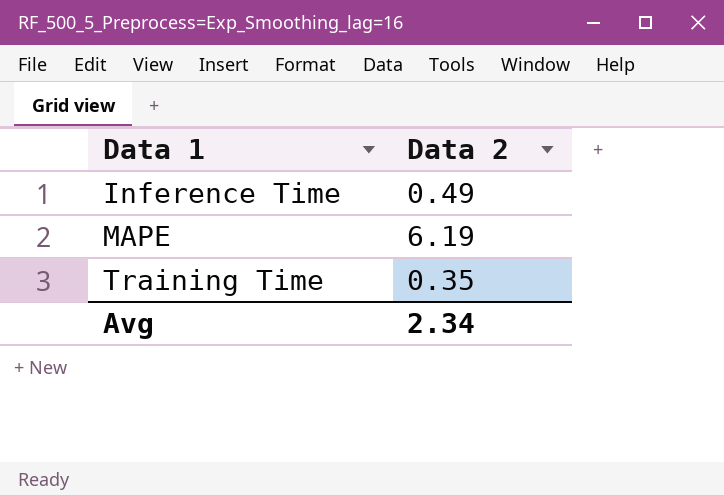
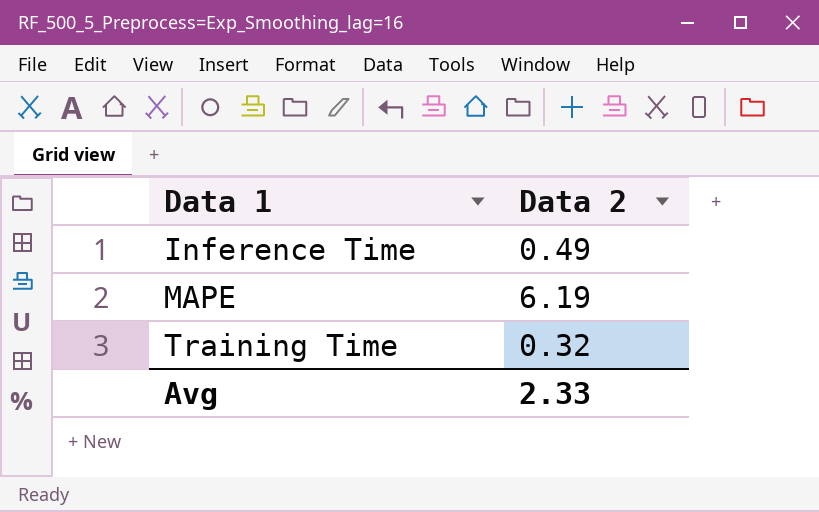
Training Time | Data 2: 0.35 -> 0.32
Avg | Data 2: 2.34 -> 2.33

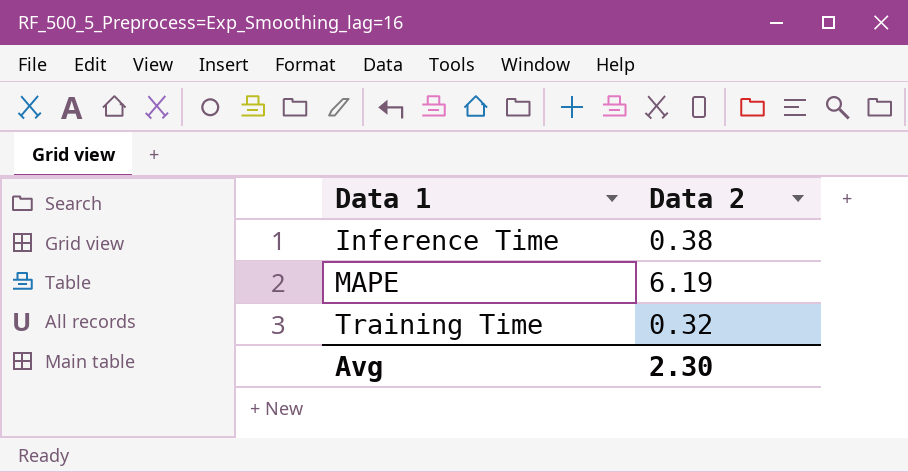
Inference Time | Data 2: 0.49 -> 0.38
Avg | Data 2: 2.33 -> 2.30

